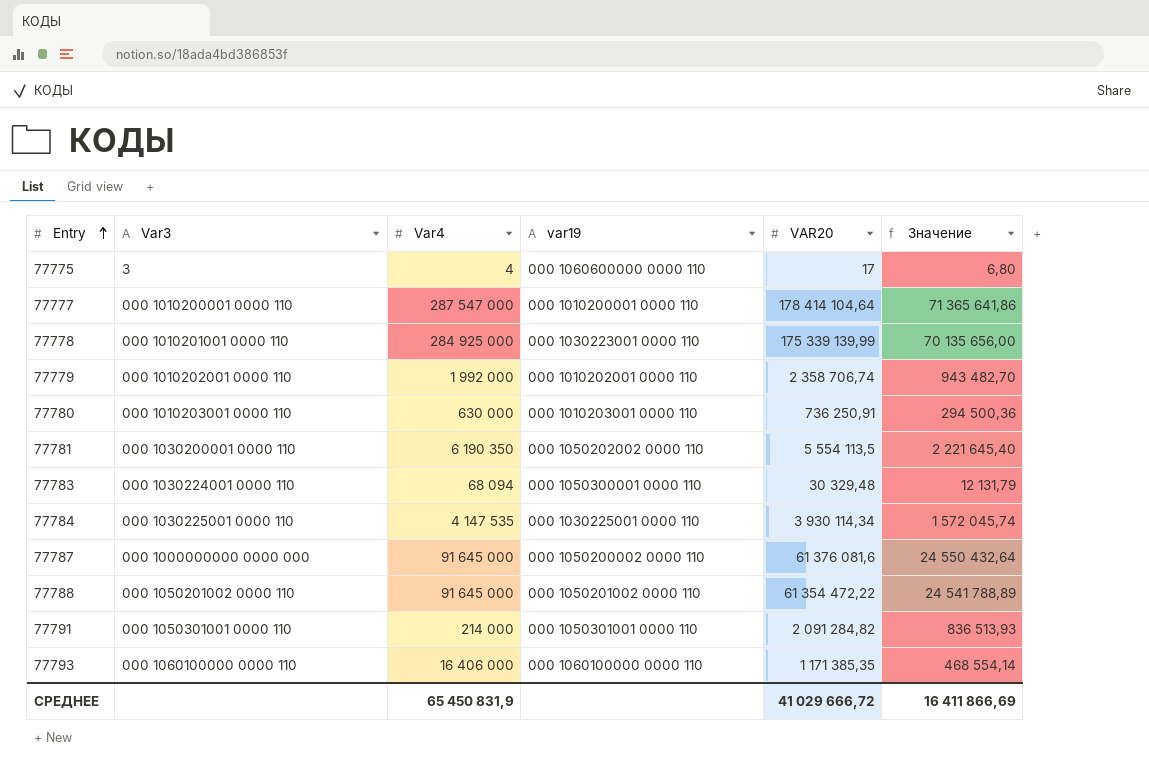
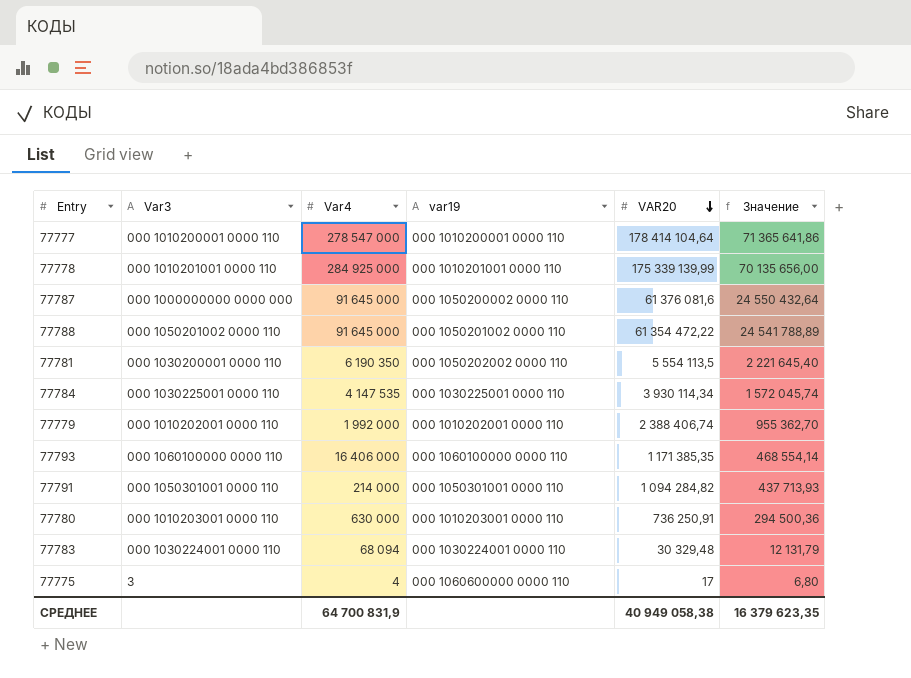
row order: Entry ascending -> VAR20 descending
77777 | Var4: 287 547 000 -> 278 547 000
77778 | var19: 000 1030223001 0000 110 -> 000 1010201001 0000 110
77779 | VAR20: 2 358 706,74 -> 2 388 406,74
77779 | Значение: 943 482,70 -> 955 362,70
77791 | VAR20: 2 091 284,82 -> 1 094 284,82
77791 | Значение: 836 513,93 -> 437 713,93
77783 | var19: 000 1050300001 0000 110 -> 000 1030224001 0000 110
СРЕДНЕЕ | Var4: 65 450 831,9 -> 64 700 831,9
СРЕДНЕЕ | VAR20: 41 029 666,72 -> 40 949 058,38
СРЕДНЕЕ | Значение: 16 411 866,69 -> 16 379 623,35

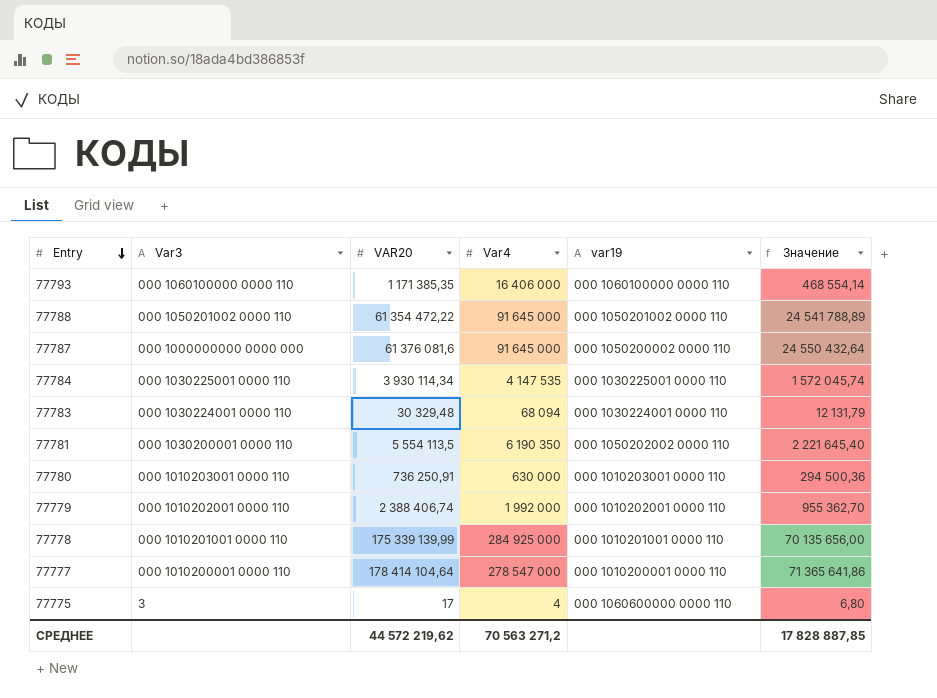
row order: VAR20 descending -> Entry descending
column VAR20 | position: 5 -> 3
row 77791: 000 1050301001 0000 110 | 214 000 | 000 1050301001 0000 110 | 1 094 284,82 | 437 713,93 -> none
СРЕДНЕЕ | VAR20: 40 949 058,38 -> 44 572 219,62
СРЕДНЕЕ | Var4: 64 700 831,9 -> 70 563 271,2
СРЕДНЕЕ | Значение: 16 379 623,35 -> 17 828 887,85

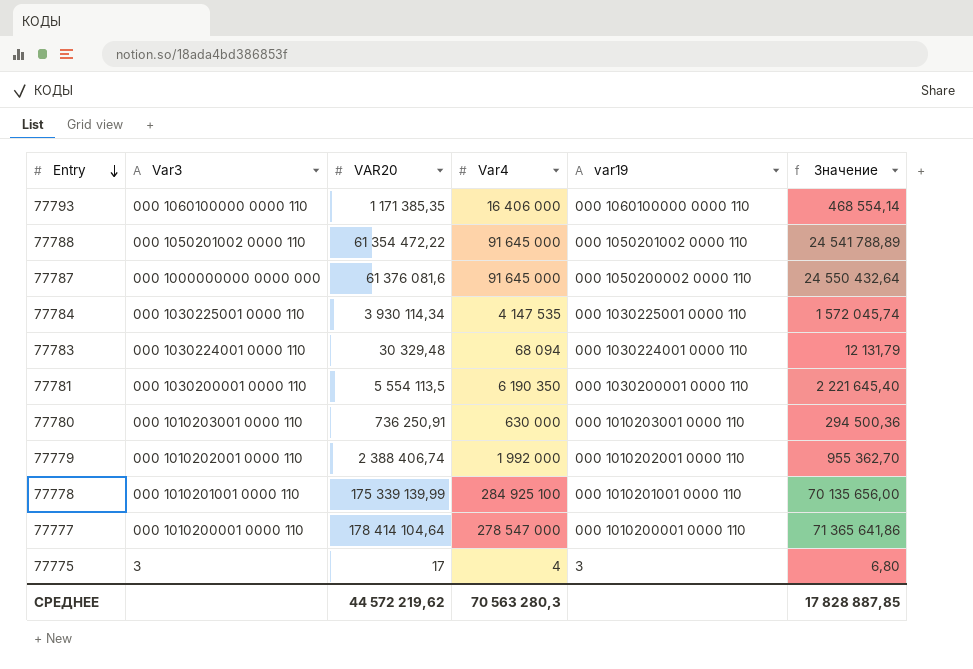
77781 | var19: 000 1050202002 0000 110 -> 000 1030200001 0000 110
77778 | Var4: 284 925 000 -> 284 925 100
77775 | var19: 000 1060600000 0000 110 -> 3
СРЕДНЕЕ | Var4: 70 563 271,2 -> 70 563 280,3

